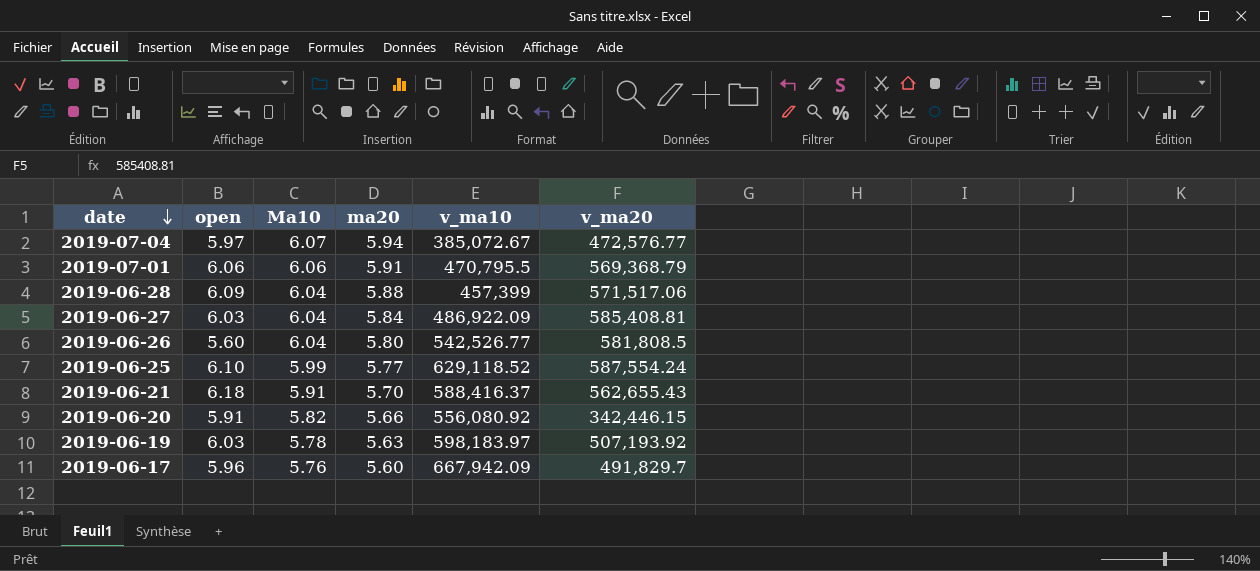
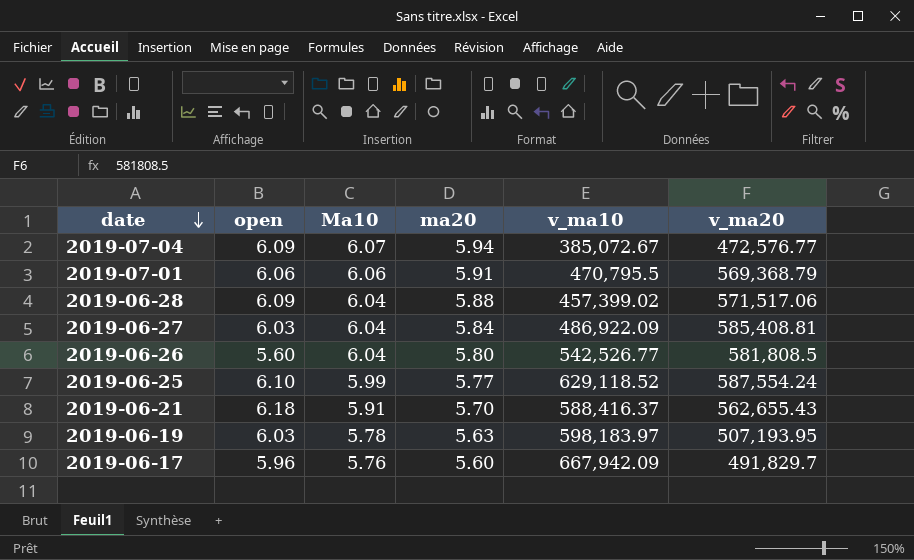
row 2019-06-20: 5.91 | 5.82 | 5.66 | 556,080.92 | 342,446.15 -> none
2019-07-04 | open: 5.97 -> 6.09
2019-06-28 | v_ma10: 457,399 -> 457,399.02
2019-06-19 | v_ma20: 507,193.92 -> 507,193.95

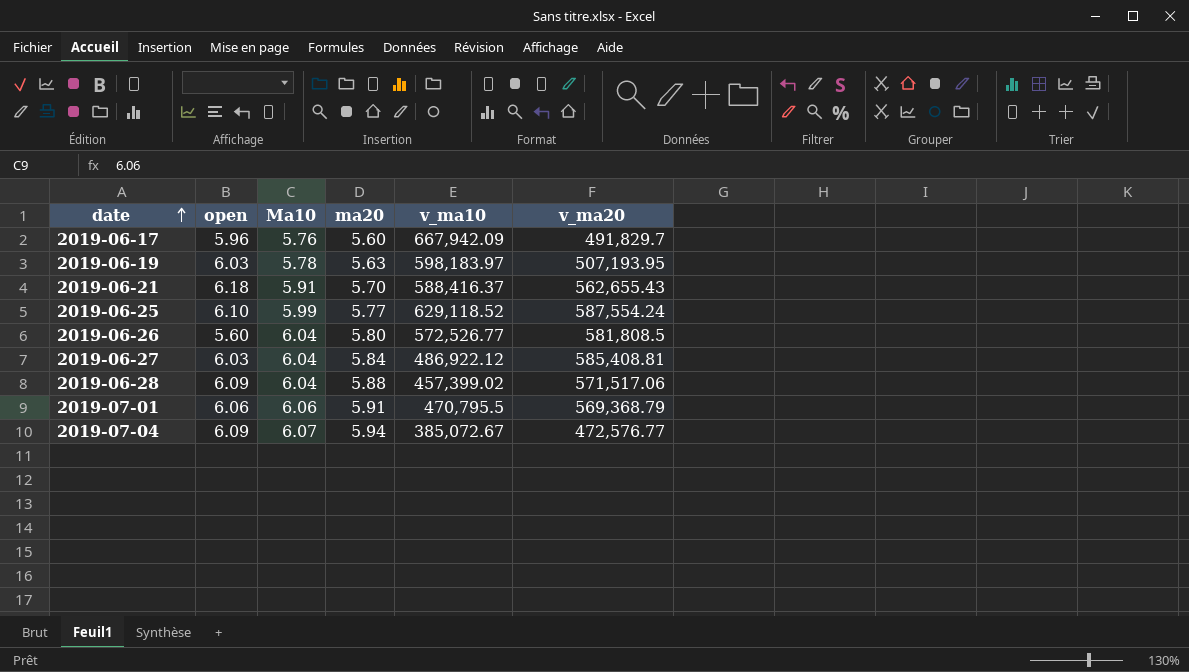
row order: date descending -> date ascending
2019-06-26 | v_ma10: 542,526.77 -> 572,526.77
2019-06-27 | v_ma10: 486,922.09 -> 486,922.12

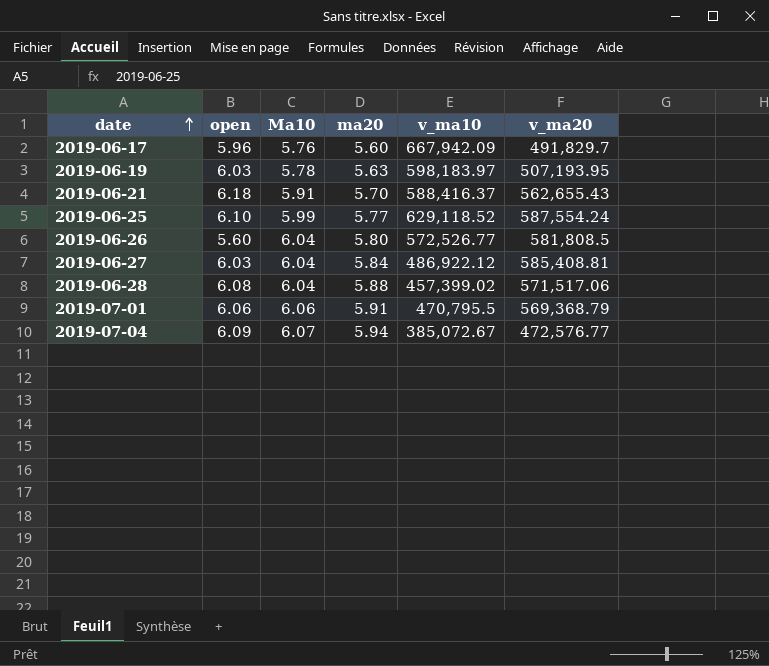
2019-06-28 | open: 6.09 -> 6.08

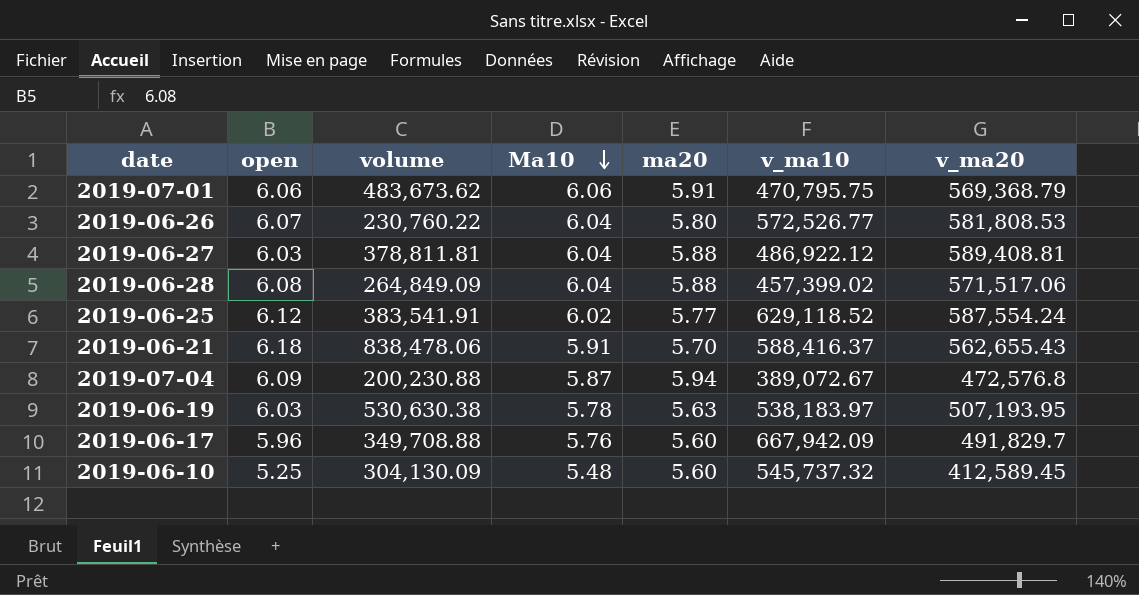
row order: date ascending -> Ma10 descending
column volume | position: none -> 3
2019-07-01 | v_ma10: 470,795.5 -> 470,795.75
2019-06-26 | open: 5.60 -> 6.07
2019-06-26 | v_ma20: 581,808.5 -> 581,808.53
2019-06-27 | ma20: 5.84 -> 5.88
2019-06-27 | v_ma20: 585,408.81 -> 589,408.81
2019-06-25 | open: 6.10 -> 6.12
2019-06-25 | Ma10: 5.99 -> 6.02
2019-07-04 | Ma10: 6.07 -> 5.87
2019-07-04 | v_ma10: 385,072.67 -> 389,072.67
2019-07-04 | v_ma20: 472,576.77 -> 472,576.8
2019-06-19 | v_ma10: 598,183.97 -> 538,183.97
row 2019-06-10: none -> 5.25 | 304,130.09 | 5.48 | 5.60 | 545,737.32 | 412,589.45

